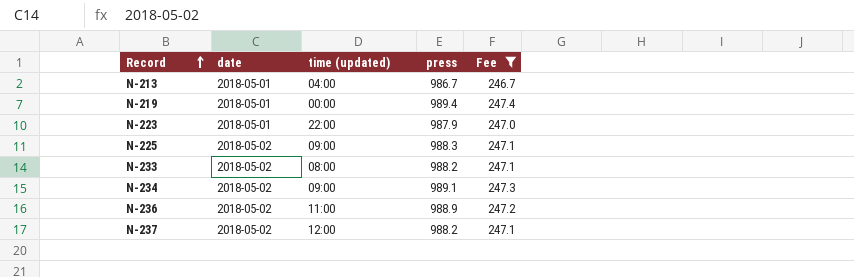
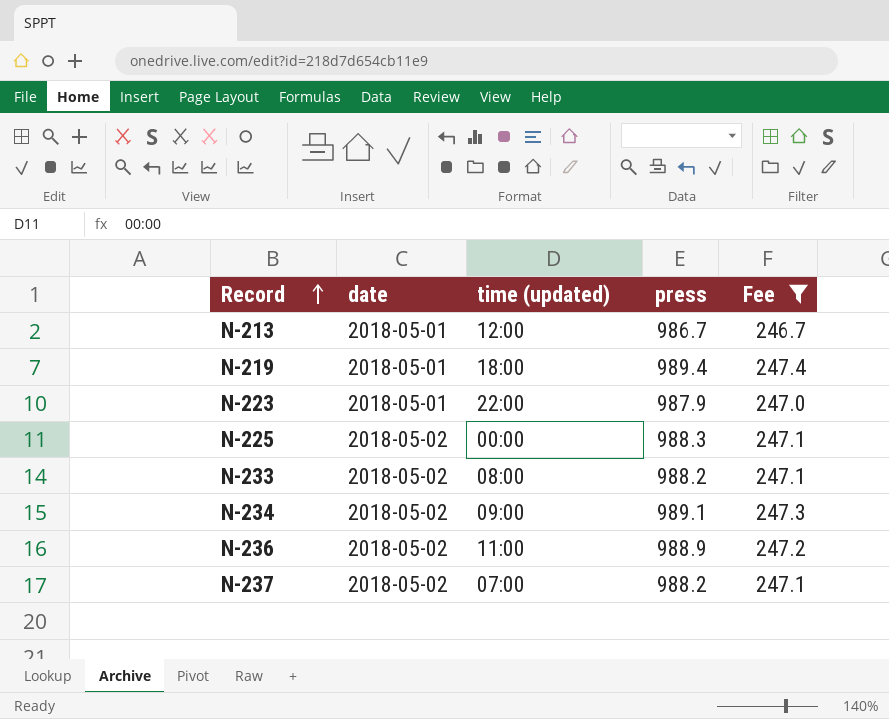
N-213 | time (updated): 04:00 -> 12:00
N-219 | time (updated): 00:00 -> 18:00
N-225 | time (updated): 09:00 -> 00:00
N-237 | time (updated): 12:00 -> 07:00

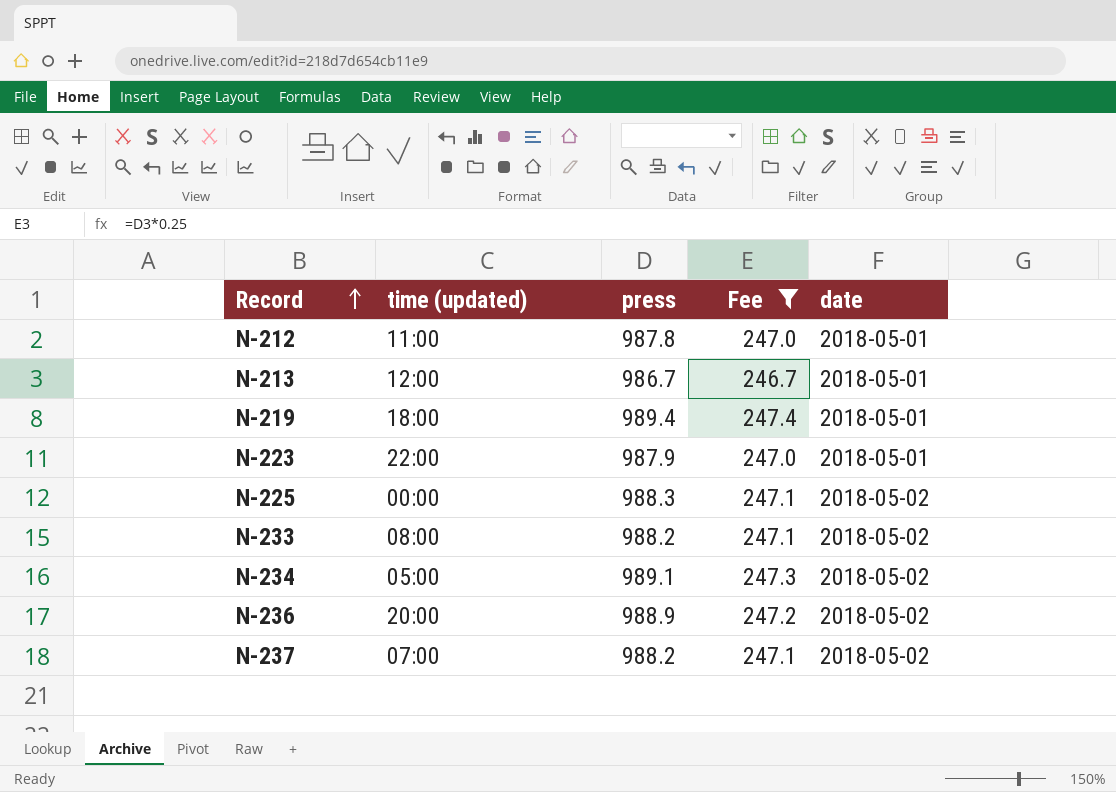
column date | position: 2 -> 5
row N-212: none -> 11:00 | 987.8 | 247.0 | 2018-05-01
N-234 | time (updated): 09:00 -> 05:00
N-236 | time (updated): 11:00 -> 20:00

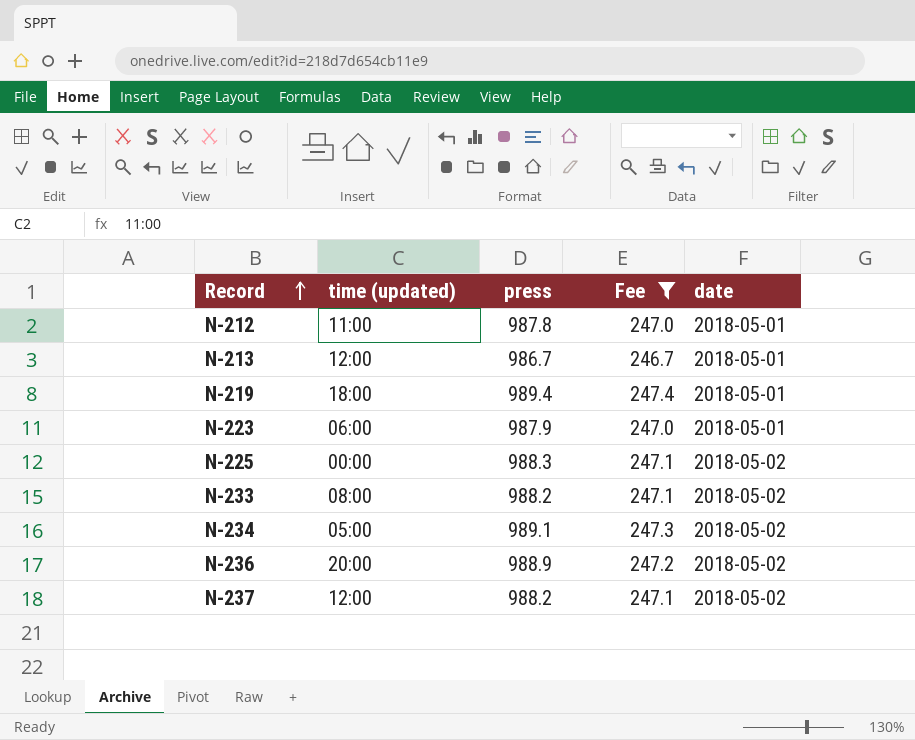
N-223 | time (updated): 22:00 -> 06:00
N-237 | time (updated): 07:00 -> 12:00

